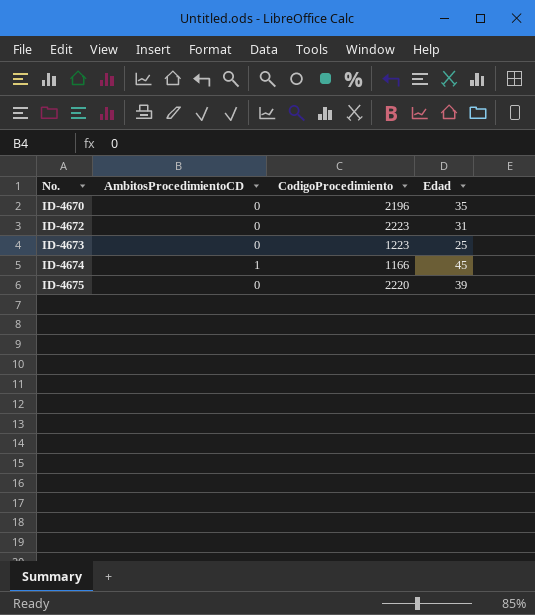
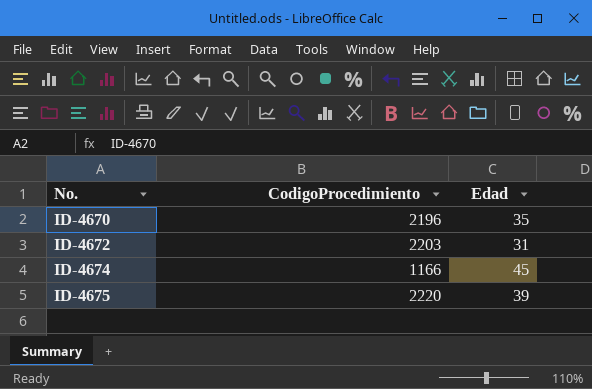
column AmbitosProcedimientoCD | position: 2 -> none
row ID-4673: 0 | 1223 | 25 -> none
ID-4672 | CodigoProcedimiento: 2223 -> 2203

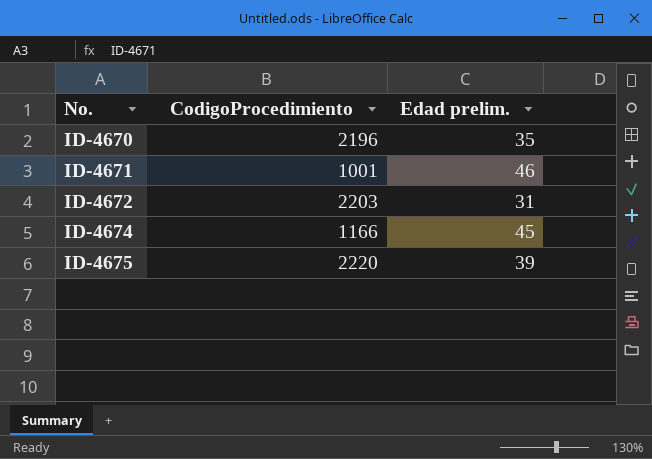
column name: Edad -> Edad prelim.
row ID-4671: none -> 1001 | 46

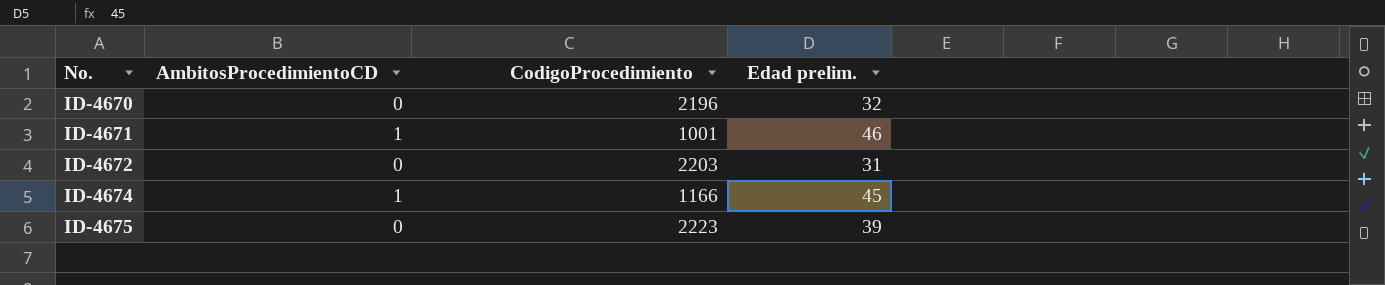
column AmbitosProcedimientoCD | position: none -> 2
ID-4670 | Edad prelim.: 35 -> 32
ID-4675 | CodigoProcedimiento: 2220 -> 2223

